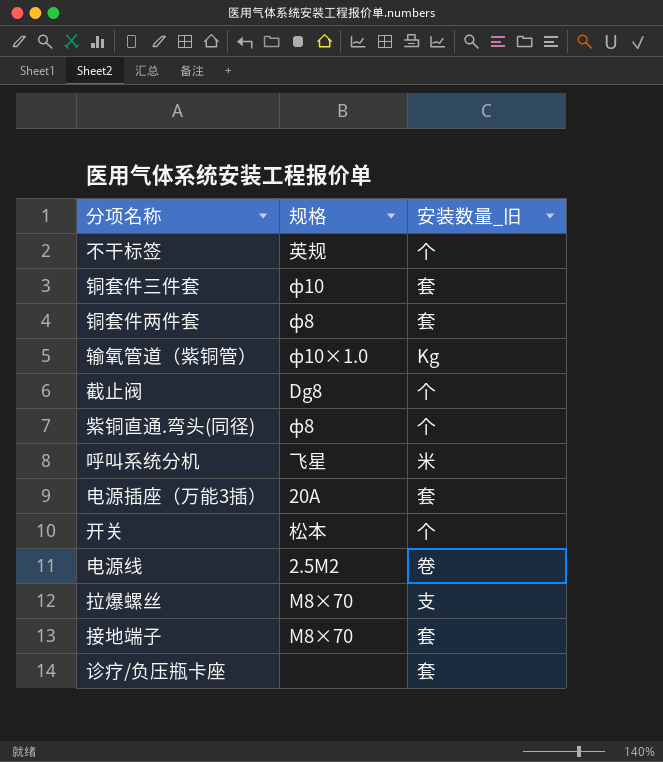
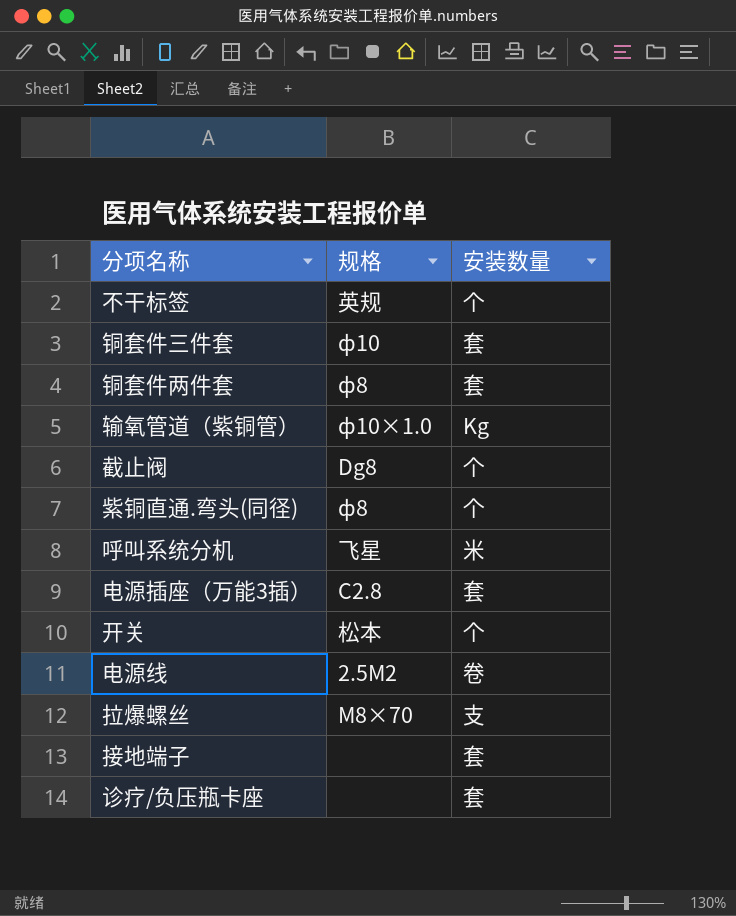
column name: 安装数量_旧 -> 安装数量
电源插座（万能3插） | 规格: 20A -> C2.8
接地端子 | 规格: M8×70 -> none

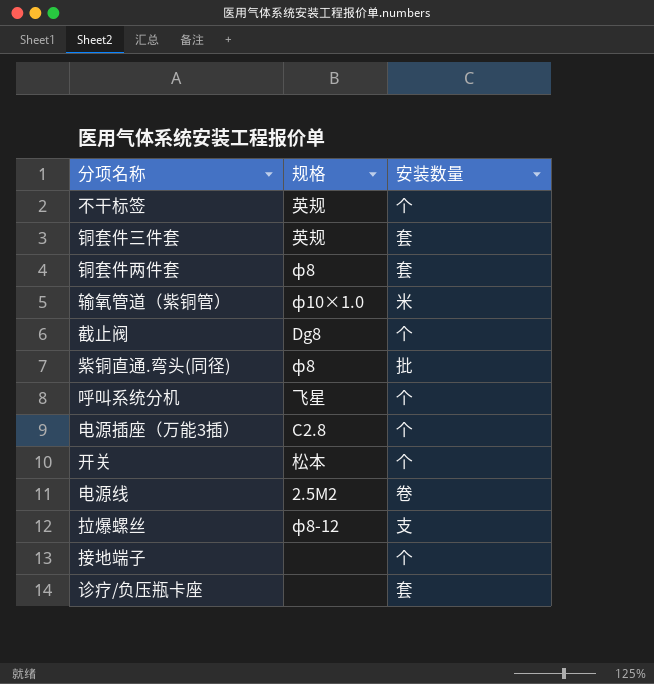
铜套件三件套 | 规格: ф10 -> 英规
输氧管道（紫铜管） | 安装数量: Kg -> 米
紫铜直通.弯头(同径) | 安装数量: 个 -> 批
呼叫系统分机 | 安装数量: 米 -> 个
电源插座（万能3插） | 安装数量: 套 -> 个
拉爆螺丝 | 规格: M8×70 -> ф8-12
接地端子 | 安装数量: 套 -> 个

